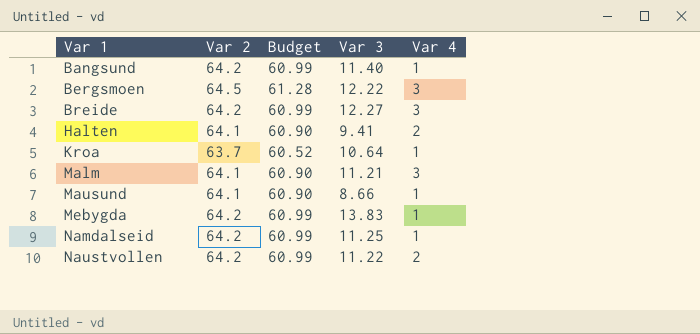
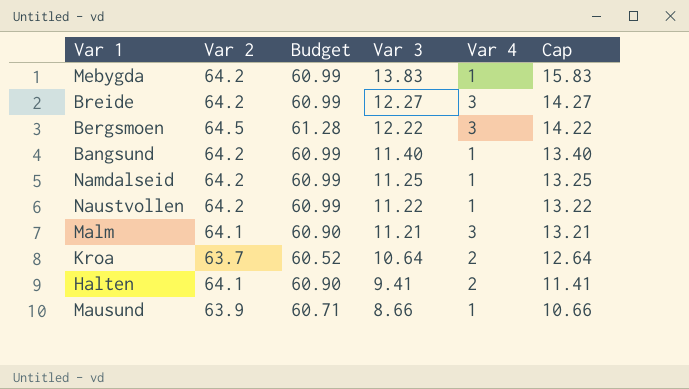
row order: Var 1 ascending -> Var 3 descending
column Cap | formula: none -> [Var 3] + 2
Naustvollen | Var 4: 2 -> 1
Kroa | Var 4: 1 -> 2
Mausund | Var 2: 64.1 -> 63.9
Mausund | Budget: 60.90 -> 60.71

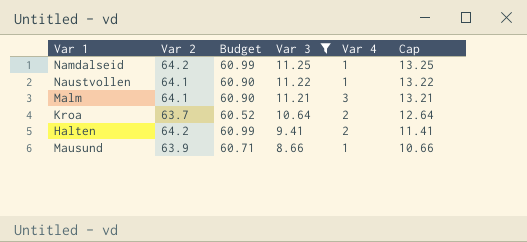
filter: none -> Var 3 <= 11.25
Naustvollen | Var 2: 64.2 -> 64.1
Naustvollen | Budget: 60.99 -> 60.90
Halten | Var 2: 64.1 -> 64.2
Halten | Budget: 60.90 -> 60.99

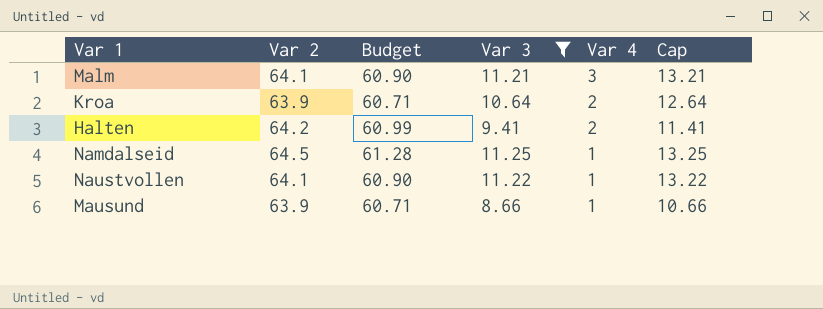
row order: Var 3 descending -> Var 4 descending
Kroa | Var 2: 63.7 -> 63.9
Kroa | Budget: 60.52 -> 60.71
Namdalseid | Var 2: 64.2 -> 64.5
Namdalseid | Budget: 60.99 -> 61.28

